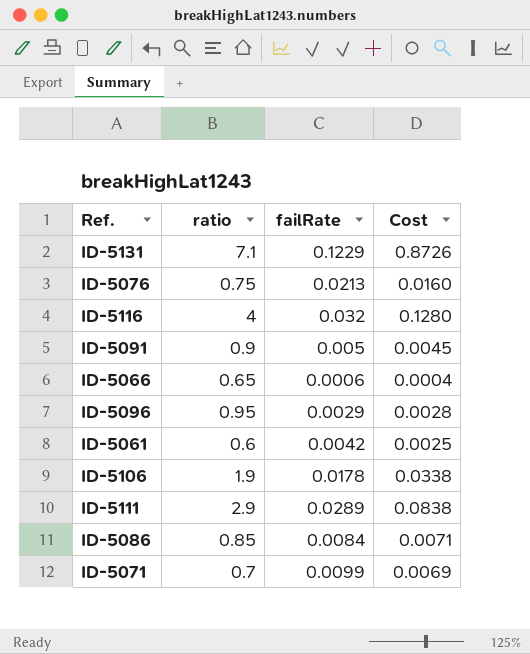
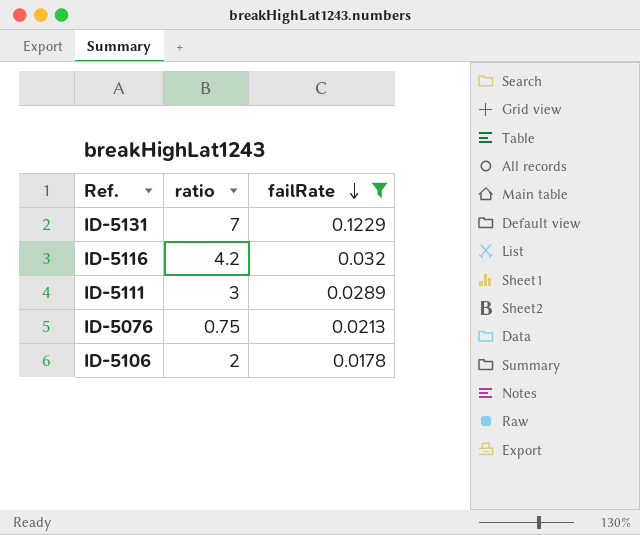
filter: none -> failRate >= 0.0178
row order: none -> failRate descending
column Cost | formula: [ratio] * [failRate] -> none
ID-5131 | ratio: 7.1 -> 7
ID-5116 | ratio: 4 -> 4.2
ID-5111 | ratio: 2.9 -> 3
ID-5106 | ratio: 1.9 -> 2

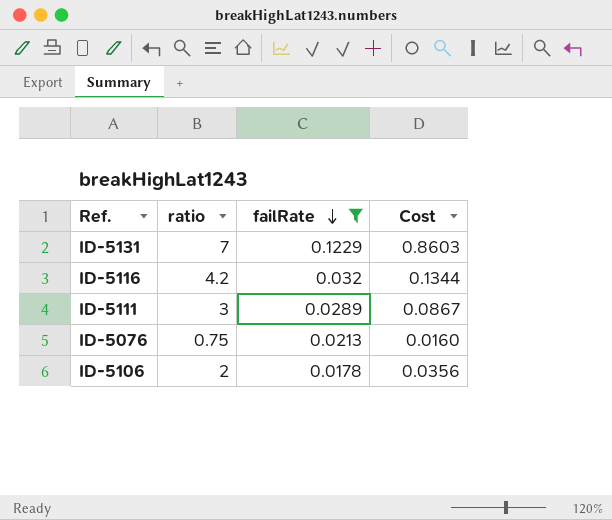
column Cost | formula: none -> [ratio] * [failRate]

